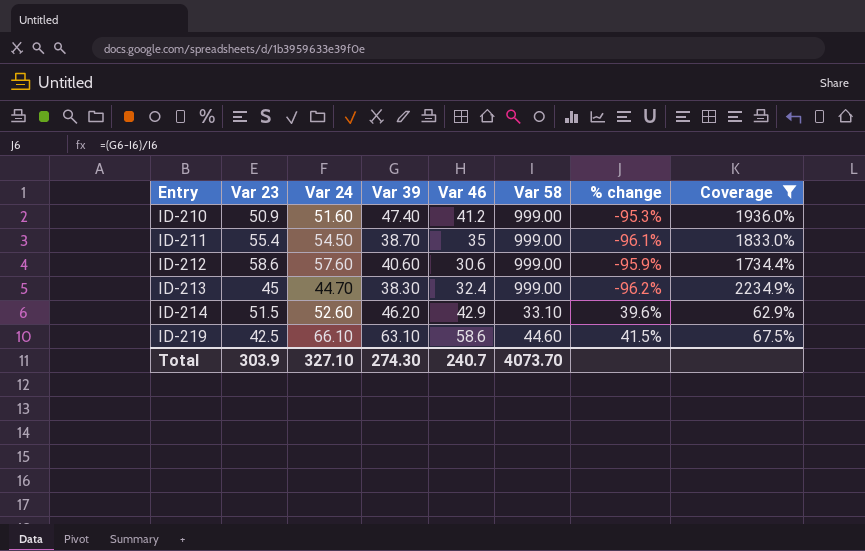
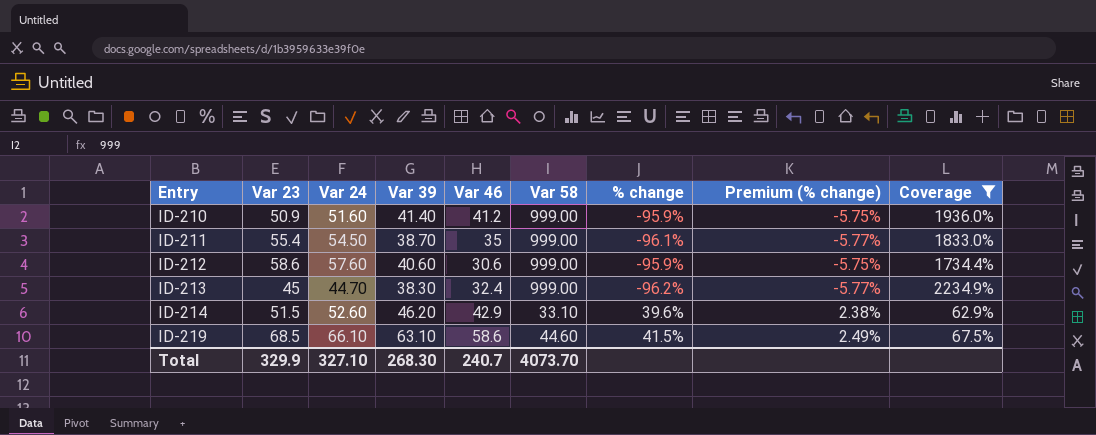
column Premium (% change) | formula: none -> [% change] * 0.06
ID-210 | Var 39: 47.40 -> 41.40
ID-210 | % change: -95.3% -> -95.9%
ID-219 | Var 23: 42.5 -> 68.5
Total | Var 23: 303.9 -> 329.9
Total | Var 39: 274.30 -> 268.30

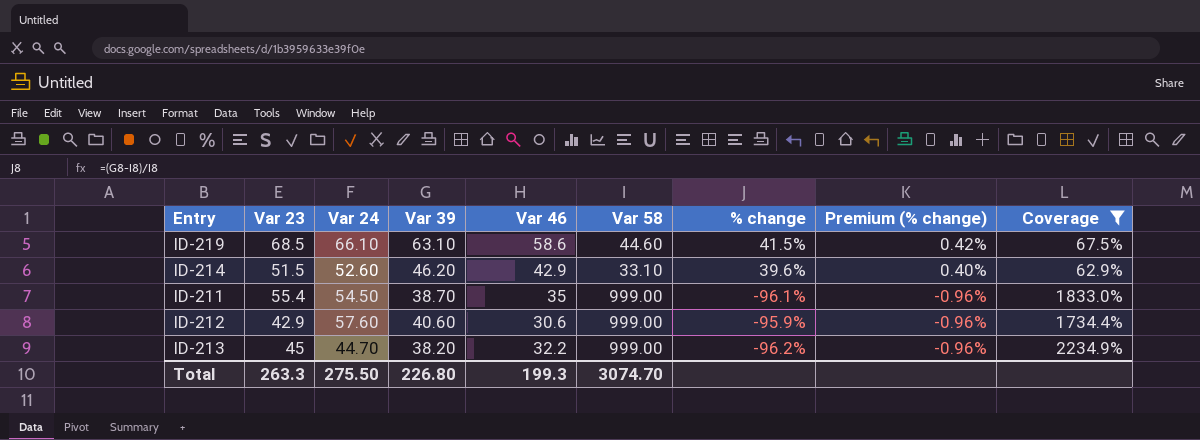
row order: Entry ascending -> Premium (% change) descending
column Premium (% change) | formula: [% change] * 0.06 -> [% change] * 0.01
row ID-210: 50.9 | 51.60 | 41.40 | 41.2 | 999.00 | -95.9% | -5.75% | 1936.0% -> none
ID-212 | Var 23: 58.6 -> 42.9
ID-213 | Var 39: 38.30 -> 38.20
ID-213 | Var 46: 32.4 -> 32.2
Total | Var 23: 329.9 -> 263.3
Total | Var 24: 327.10 -> 275.50
Total | Var 39: 268.30 -> 226.80
Total | Var 46: 240.7 -> 199.3
Total | Var 58: 4073.70 -> 3074.70

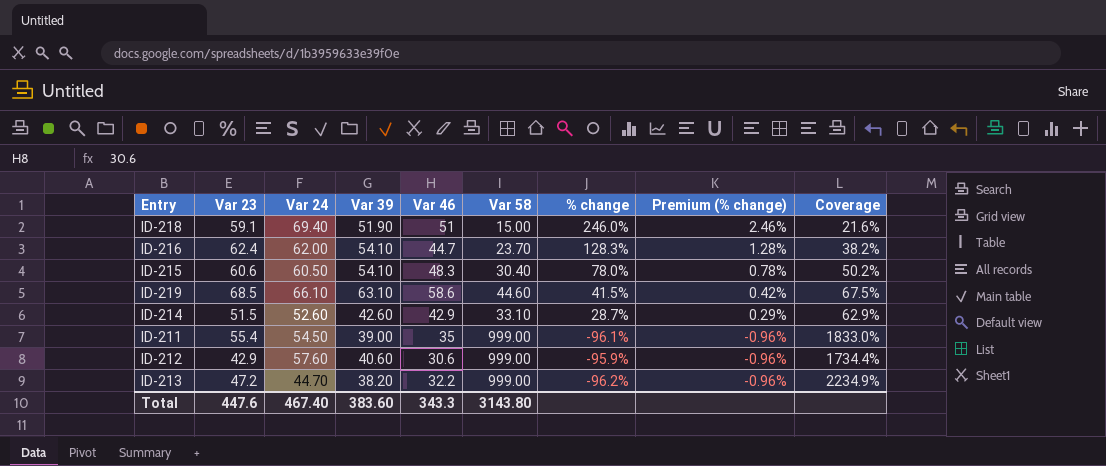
filter: Coverage >= 62.9% -> none
ID-214 | Var 39: 46.20 -> 42.60
ID-214 | % change: 39.6% -> 28.7%
ID-214 | Premium (% change): 0.40% -> 0.29%
ID-211 | Var 39: 38.70 -> 39.00
ID-213 | Var 23: 45 -> 47.2
Total | Var 23: 263.3 -> 447.6
Total | Var 24: 275.50 -> 467.40
Total | Var 39: 226.80 -> 383.60
Total | Var 46: 199.3 -> 343.3
Total | Var 58: 3074.70 -> 3143.80

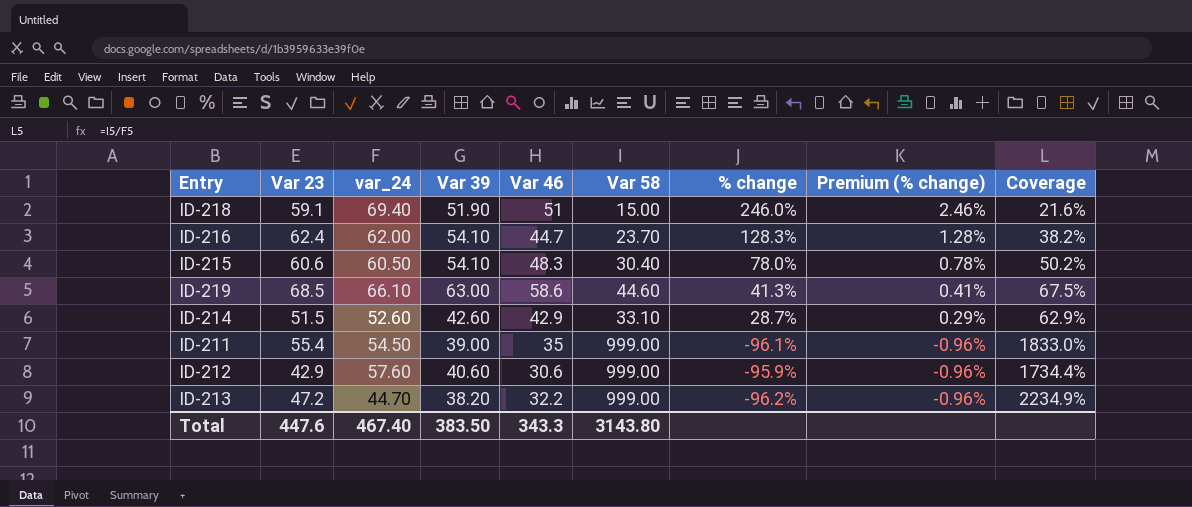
column name: Var 24 -> var_24
ID-219 | Var 39: 63.10 -> 63.00
ID-219 | % change: 41.5% -> 41.3%
ID-219 | Premium (% change): 0.42% -> 0.41%
Total | Var 39: 383.60 -> 383.50

